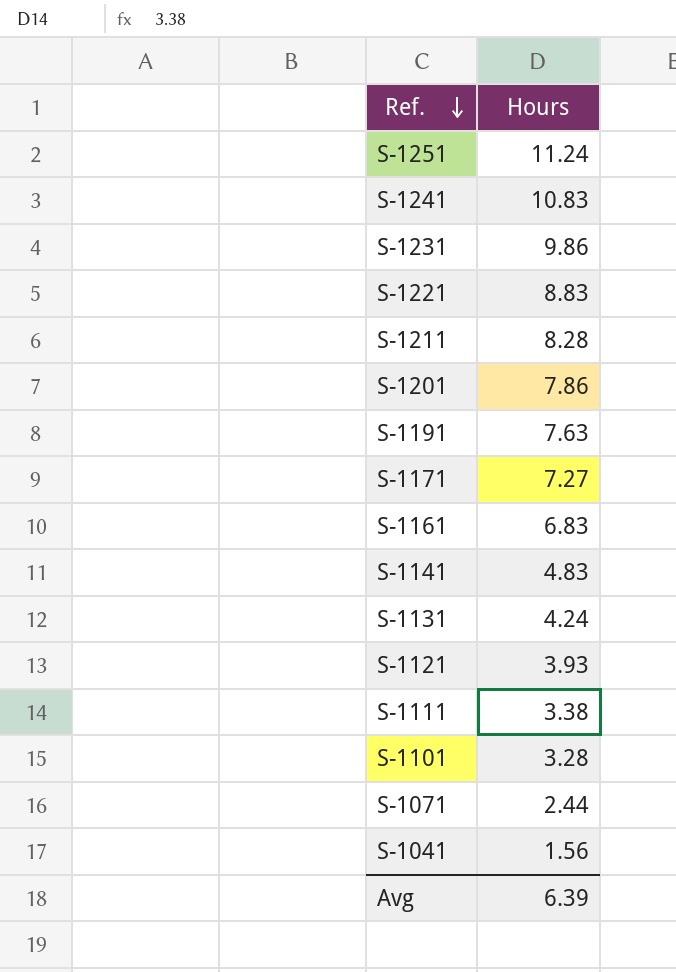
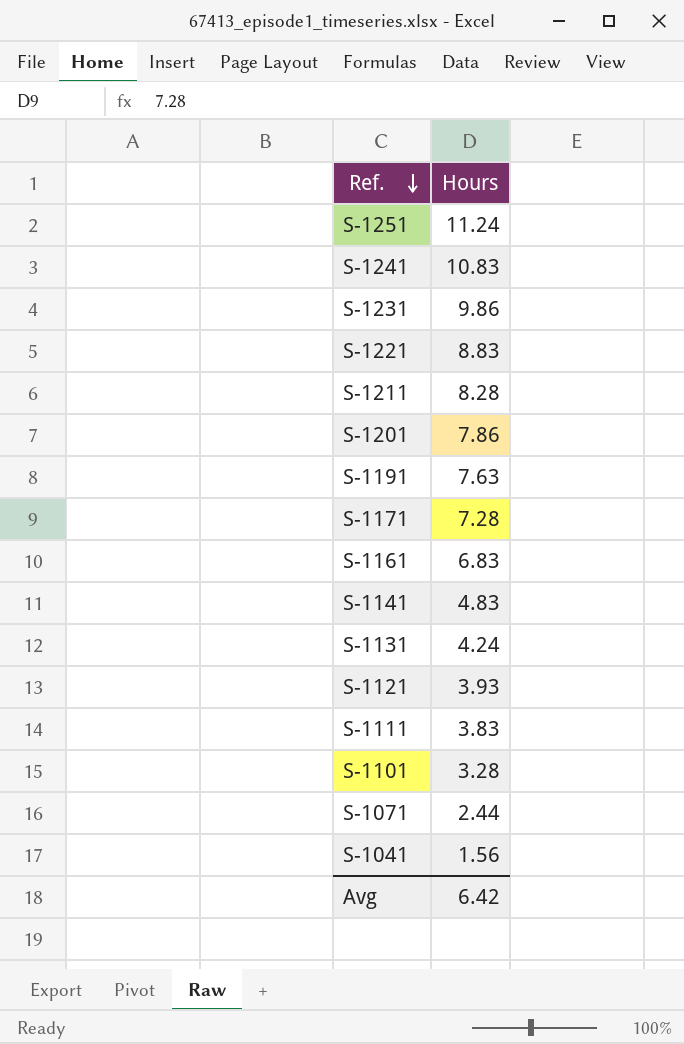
S-1171 | Hours: 7.27 -> 7.28
S-1111 | Hours: 3.38 -> 3.83
Avg | Hours: 6.39 -> 6.42

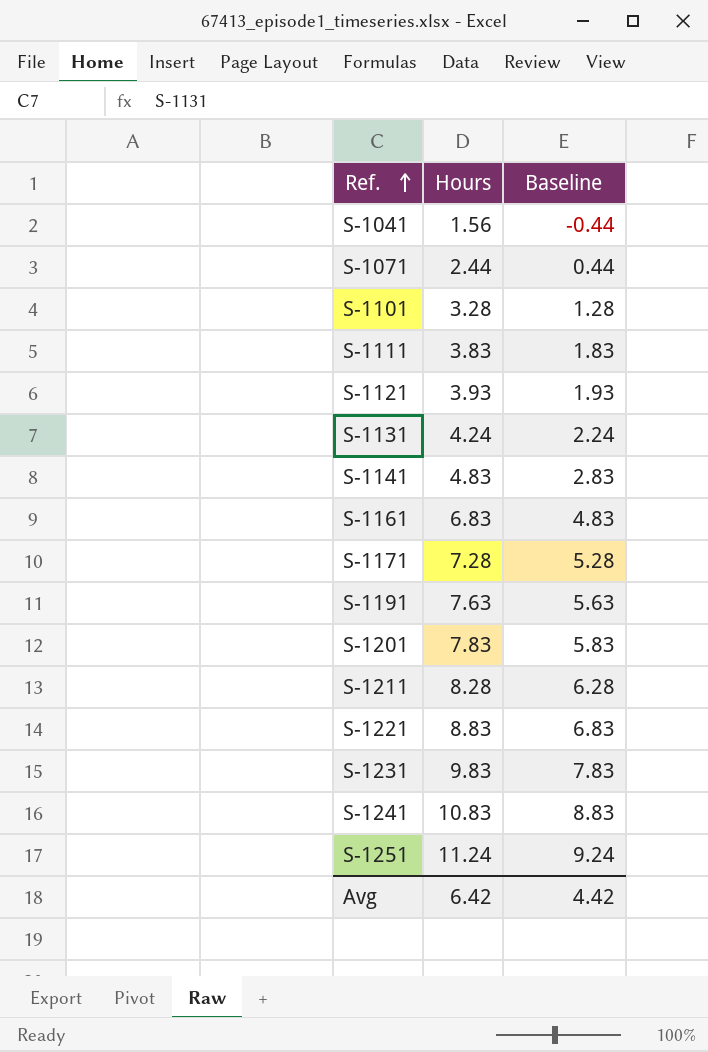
row order: Ref. descending -> Ref. ascending
column Baseline | formula: none -> [Hours] - 2
S-1201 | Hours: 7.86 -> 7.83
S-1231 | Hours: 9.86 -> 9.83

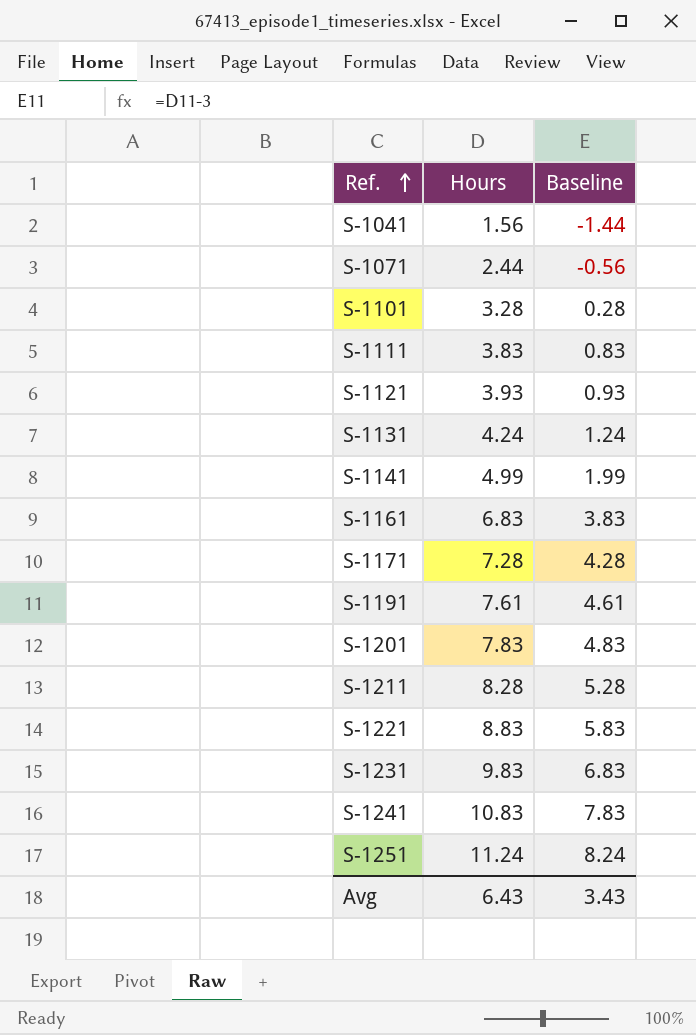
column Baseline | formula: [Hours] - 2 -> [Hours] - 3
S-1141 | Hours: 4.83 -> 4.99
S-1191 | Hours: 7.63 -> 7.61
Avg | Hours: 6.42 -> 6.43
Avg | Baseline: 4.42 -> 3.43

